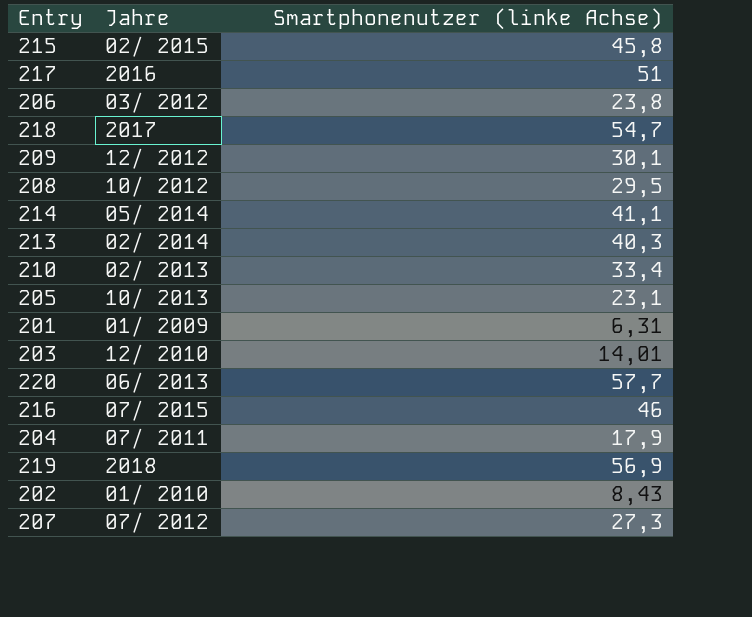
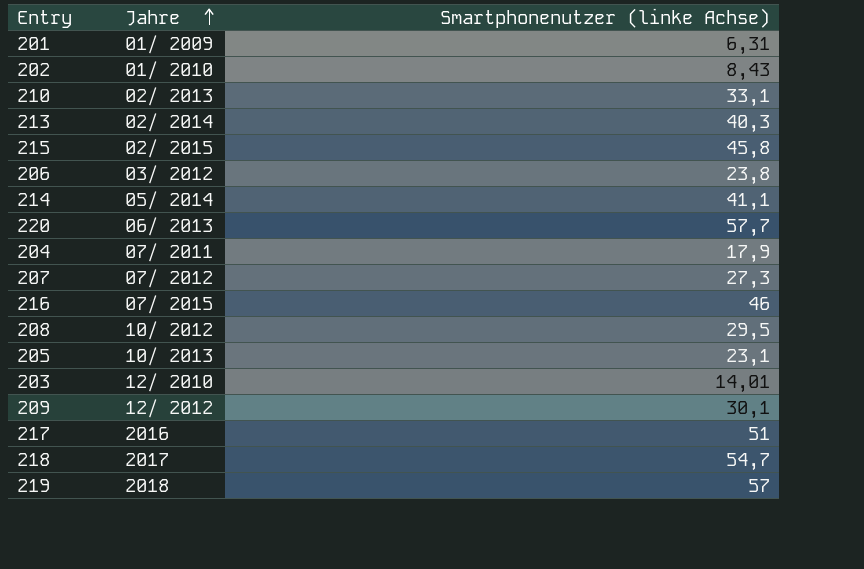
row order: none -> Jahre ascending
210 | Smartphonenutzer (linke Achse): 33,4 -> 33,1
219 | Smartphonenutzer (linke Achse): 56,9 -> 57

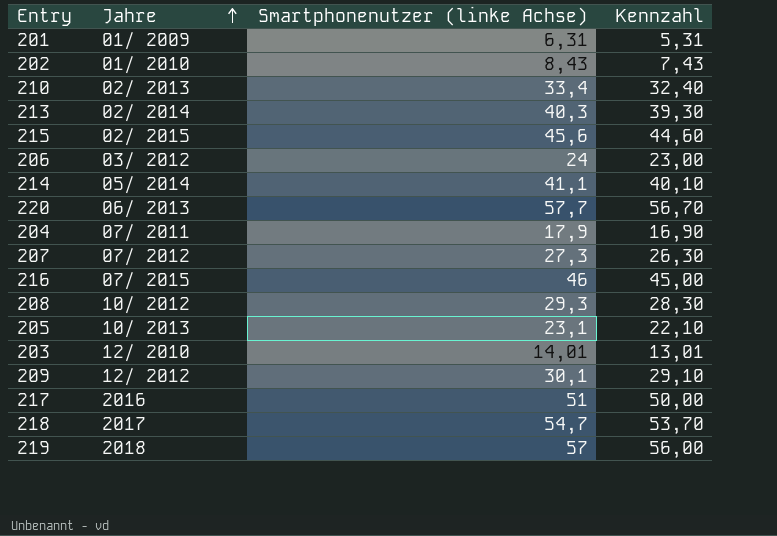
column Kennzahl | formula: none -> [Smartphonenutzer (linke Achse)] - 1
210 | Smartphonenutzer (linke Achse): 33,1 -> 33,4
215 | Smartphonenutzer (linke Achse): 45,8 -> 45,6
206 | Smartphonenutzer (linke Achse): 23,8 -> 24
208 | Smartphonenutzer (linke Achse): 29,5 -> 29,3

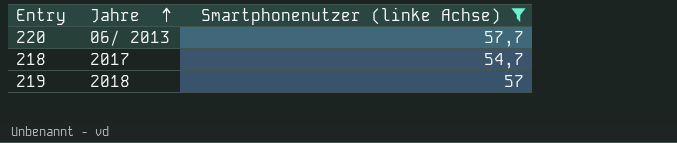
filter: none -> Smartphonenutzer (linke Achse) >= 54,7
column Kennzahl | formula: [Smartphonenutzer (linke Achse)] - 1 -> none

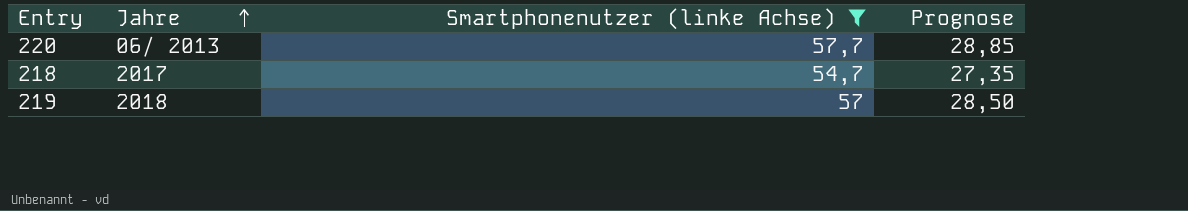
column Prognose | formula: none -> [Smartphonenutzer (linke Achse)] * 0,5

